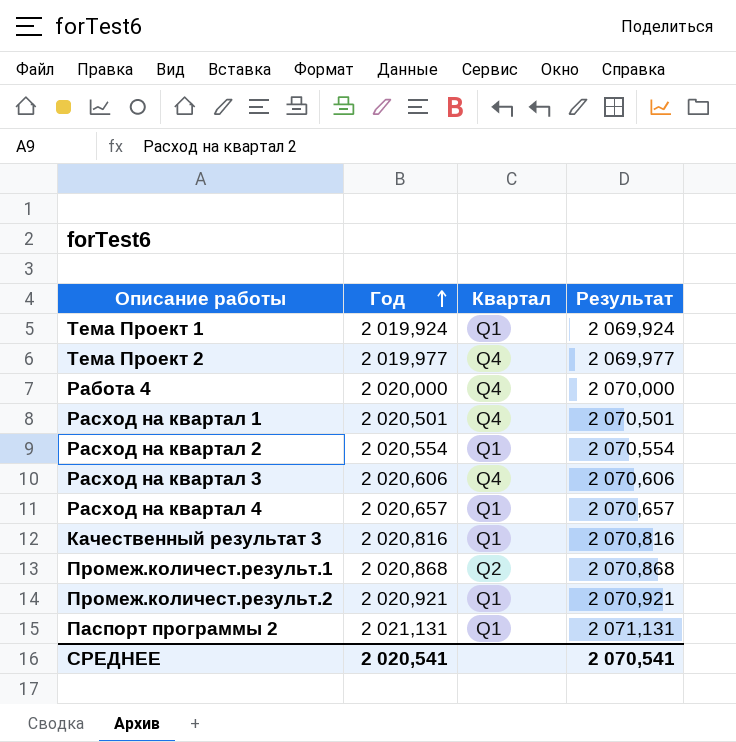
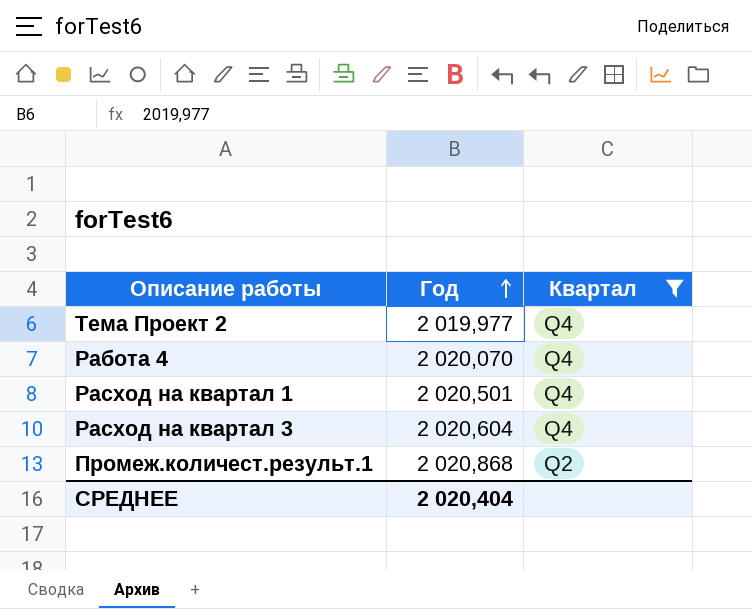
filter: none -> Квартал != Q1
column Результат | formula: [Год] + 50 -> none
Работа 4 | Год: 2 020,000 -> 2 020,070
Расход на квартал 3 | Год: 2 020,606 -> 2 020,604
СРЕДНЕЕ | Год: 2 020,541 -> 2 020,404

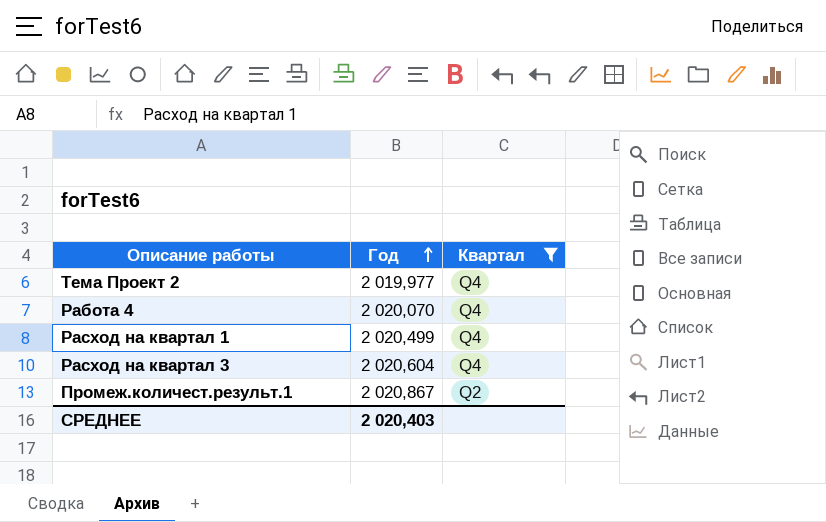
Расход на квартал 1 | Год: 2 020,501 -> 2 020,499
Промеж.количест.результ.1 | Год: 2 020,868 -> 2 020,867
СРЕДНЕЕ | Год: 2 020,404 -> 2 020,403

